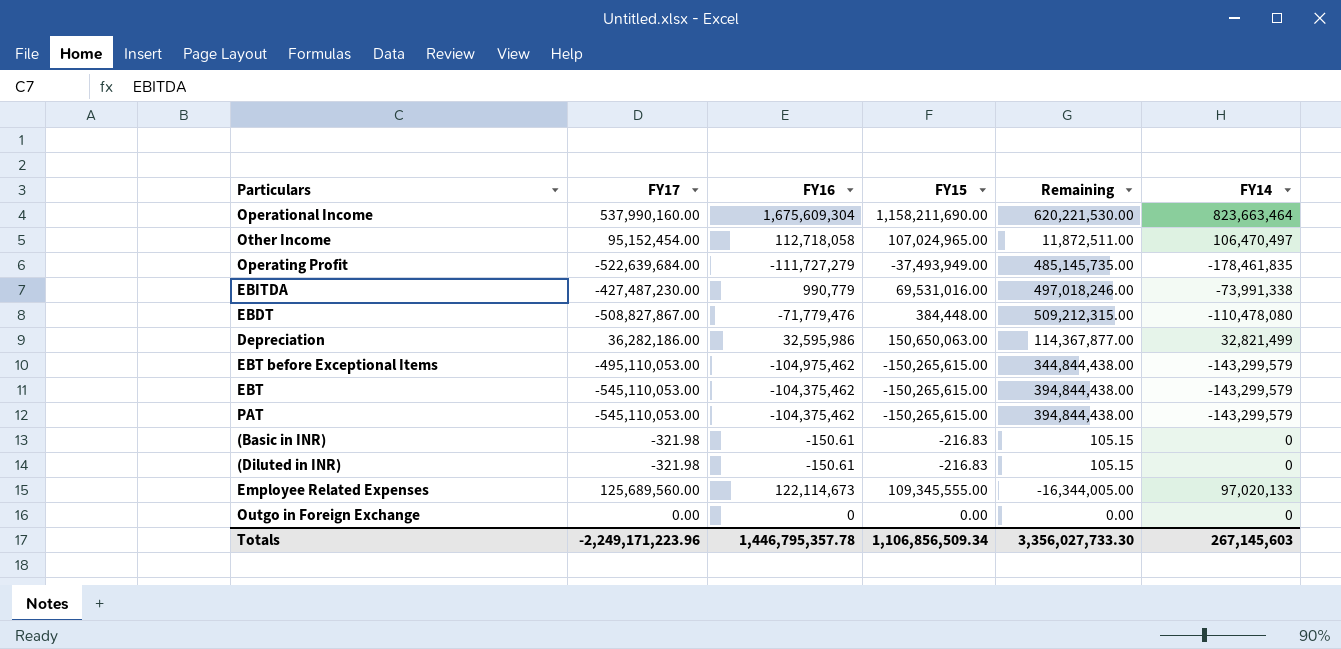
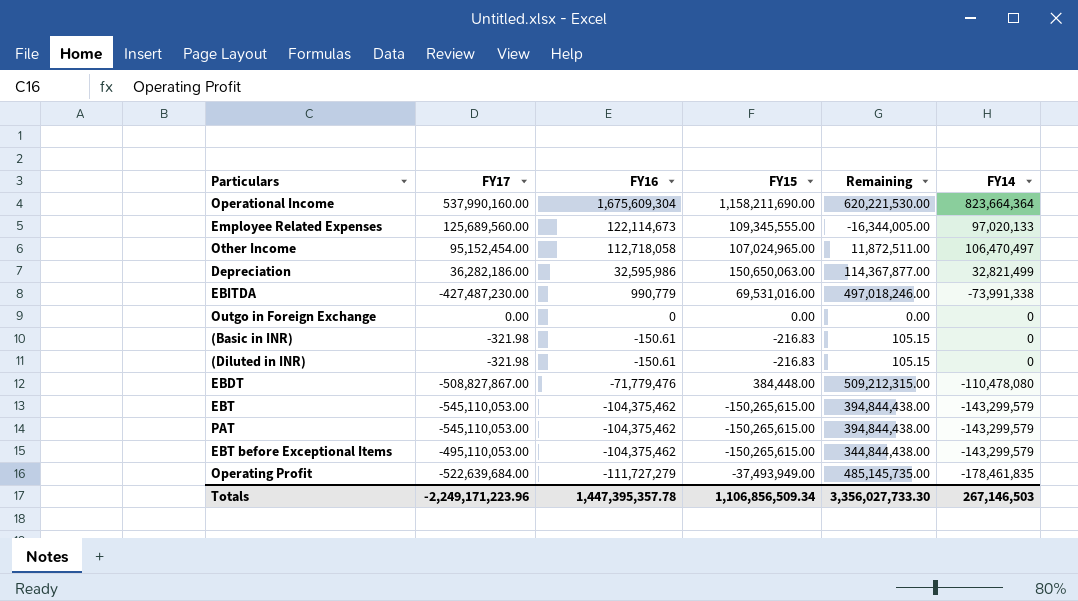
row order: none -> FY16 descending
Operational Income | FY14: 823,663,464 -> 823,664,364
EBT before Exceptional Items | FY16: -104,975,462 -> -104,375,462
Totals | FY16: 1,446,795,357.78 -> 1,447,395,357.78
Totals | FY14: 267,145,603 -> 267,146,503

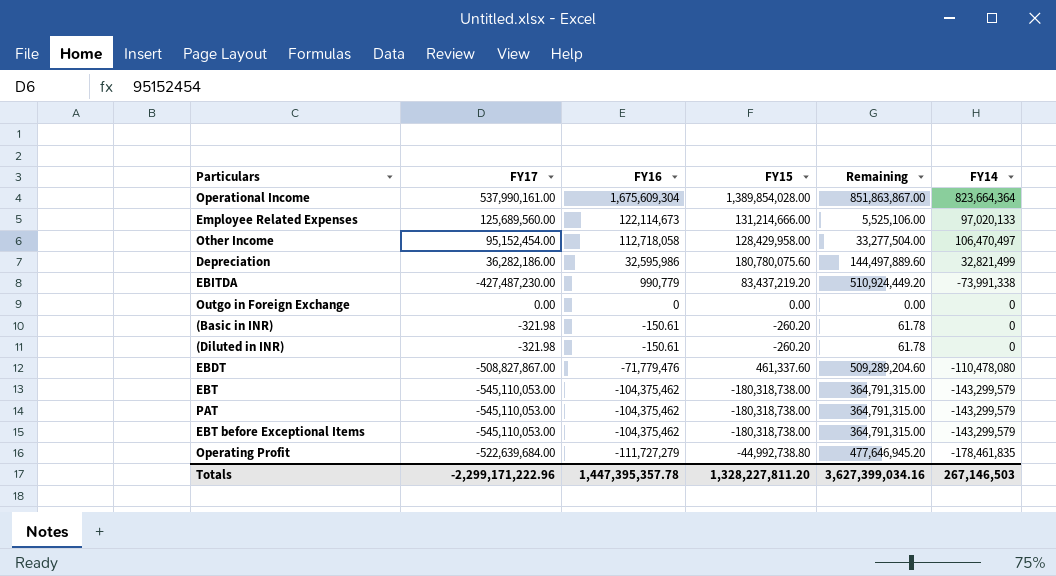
Operational Income | FY17: 537,990,160.00 -> 537,990,161.00
Operational Income | FY15: 1,158,211,690.00 -> 1,389,854,028.00
Operational Income | Remaining: 620,221,530.00 -> 851,863,867.00
Employee Related Expenses | FY15: 109,345,555.00 -> 131,214,666.00
Employee Related Expenses | Remaining: -16,344,005.00 -> 5,525,106.00
Other Income | FY15: 107,024,965.00 -> 128,429,958.00
Other Income | Remaining: 11,872,511.00 -> 33,277,504.00
Depreciation | FY15: 150,650,063.00 -> 180,780,075.60
Depreciation | Remaining: 114,367,877.00 -> 144,497,889.60
EBITDA | FY15: 69,531,016.00 -> 83,437,219.20
EBITDA | Remaining: 497,018,246.00 -> 510,924,449.20
(Basic in INR) | FY15: -216.83 -> -260.20
(Basic in INR) | Remaining: 105.15 -> 61.78
(Diluted in INR) | FY15: -216.83 -> -260.20
(Diluted in INR) | Remaining: 105.15 -> 61.78
EBDT | FY15: 384,448.00 -> 461,337.60
EBDT | Remaining: 509,212,315.00 -> 509,289,204.60
EBT | FY15: -150,265,615.00 -> -180,318,738.00
EBT | Remaining: 394,844,438.00 -> 364,791,315.00
PAT | FY15: -150,265,615.00 -> -180,318,738.00
PAT | Remaining: 394,844,438.00 -> 364,791,315.00
EBT before Exceptional Items | FY17: -495,110,053.00 -> -545,110,053.00
EBT before Exceptional Items | FY15: -150,265,615.00 -> -180,318,738.00
EBT before Exceptional Items | Remaining: 344,844,438.00 -> 364,791,315.00
Operating Profit | FY15: -37,493,949.00 -> -44,992,738.80
Operating Profit | Remaining: 485,145,735.00 -> 477,646,945.20
Totals | FY17: -2,249,171,223.96 -> -2,299,171,222.96
Totals | FY15: 1,106,856,509.34 -> 1,328,227,811.20
Totals | Remaining: 3,356,027,733.30 -> 3,627,399,034.16

